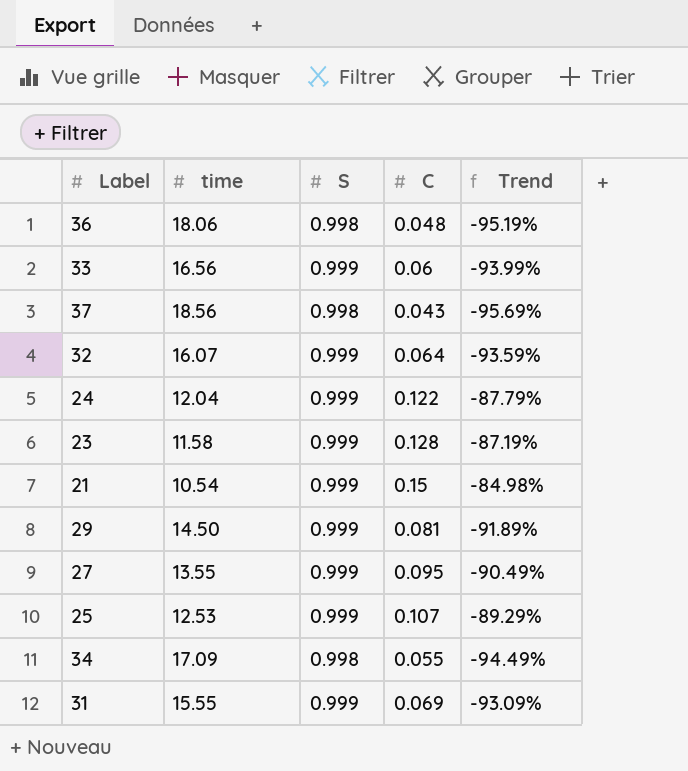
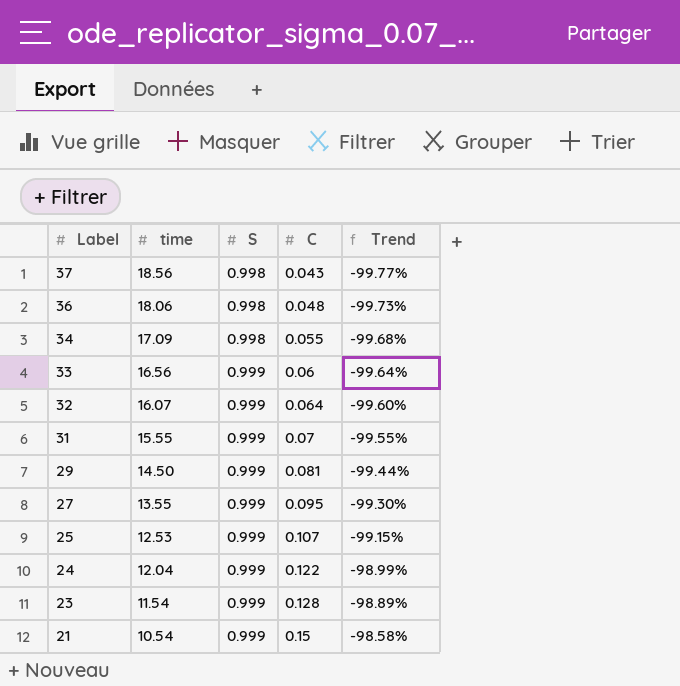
row order: none -> Label descending
column Trend | formula: ([C] - [S]) / [S] -> ([C] - [time]) / [time]
31 | C: 0.069 -> 0.07
23 | time: 11.58 -> 11.54

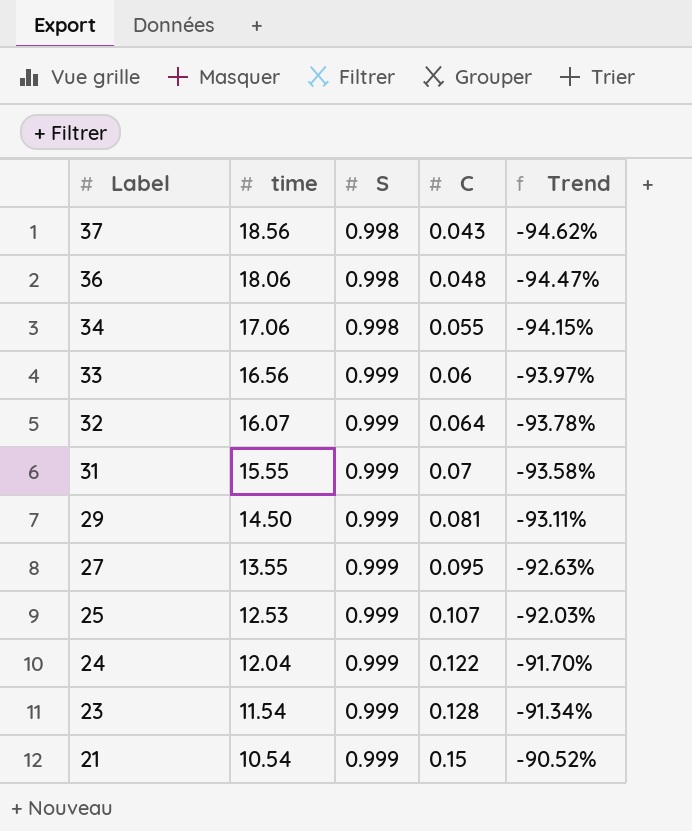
column Trend | formula: ([C] - [time]) / [time] -> ([S] - [time]) / [time]
34 | time: 17.09 -> 17.06

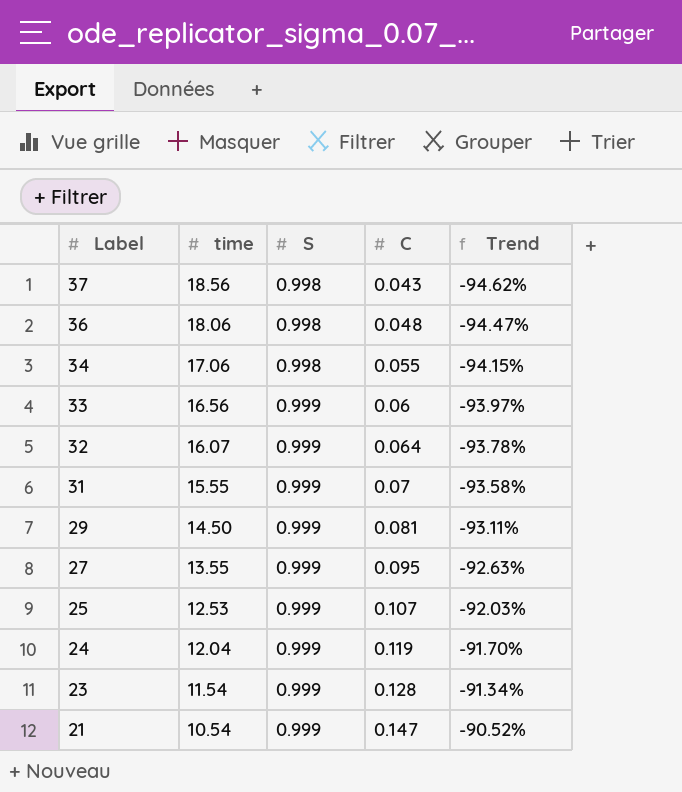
24 | C: 0.122 -> 0.119
21 | C: 0.15 -> 0.147

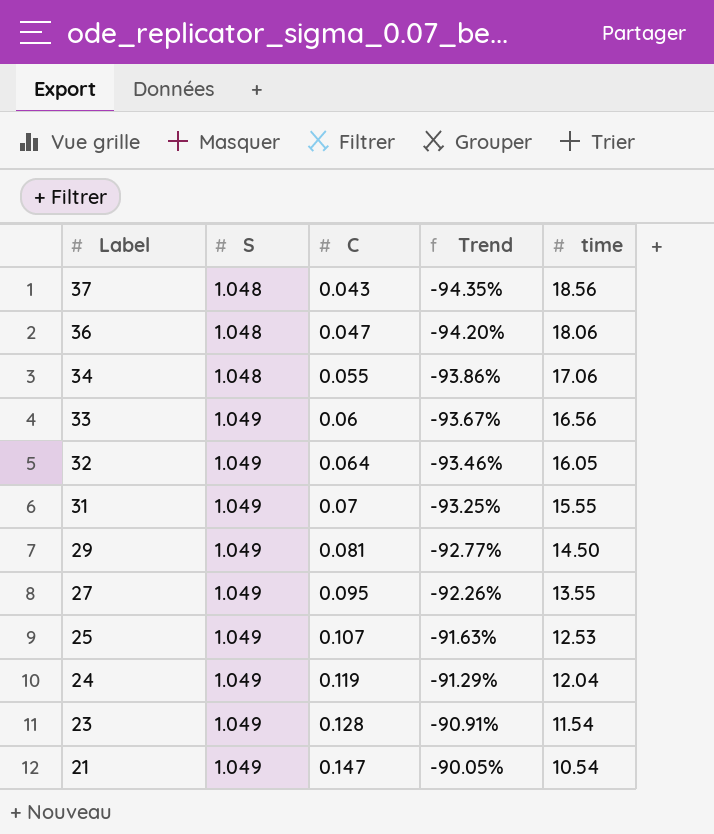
column time | position: 2 -> 5
37 | S: 0.998 -> 1.048
37 | Trend: -94.62% -> -94.35%
36 | S: 0.998 -> 1.048
36 | C: 0.048 -> 0.047
36 | Trend: -94.47% -> -94.20%
34 | S: 0.998 -> 1.048
34 | Trend: -94.15% -> -93.86%
33 | S: 0.999 -> 1.049
33 | Trend: -93.97% -> -93.67%
32 | S: 0.999 -> 1.049
32 | Trend: -93.78% -> -93.46%
32 | time: 16.07 -> 16.05
31 | S: 0.999 -> 1.049
31 | Trend: -93.58% -> -93.25%
29 | S: 0.999 -> 1.049
29 | Trend: -93.11% -> -92.77%
27 | S: 0.999 -> 1.049
27 | Trend: -92.63% -> -92.26%
25 | S: 0.999 -> 1.049
25 | Trend: -92.03% -> -91.63%
24 | S: 0.999 -> 1.049
24 | Trend: -91.70% -> -91.29%
23 | S: 0.999 -> 1.049
23 | Trend: -91.34% -> -90.91%
21 | S: 0.999 -> 1.049
21 | Trend: -90.52% -> -90.05%

